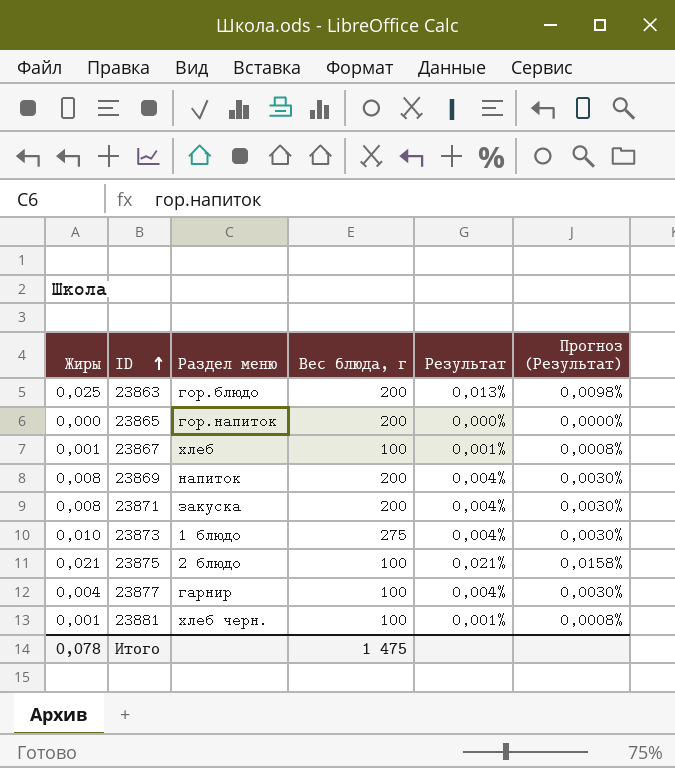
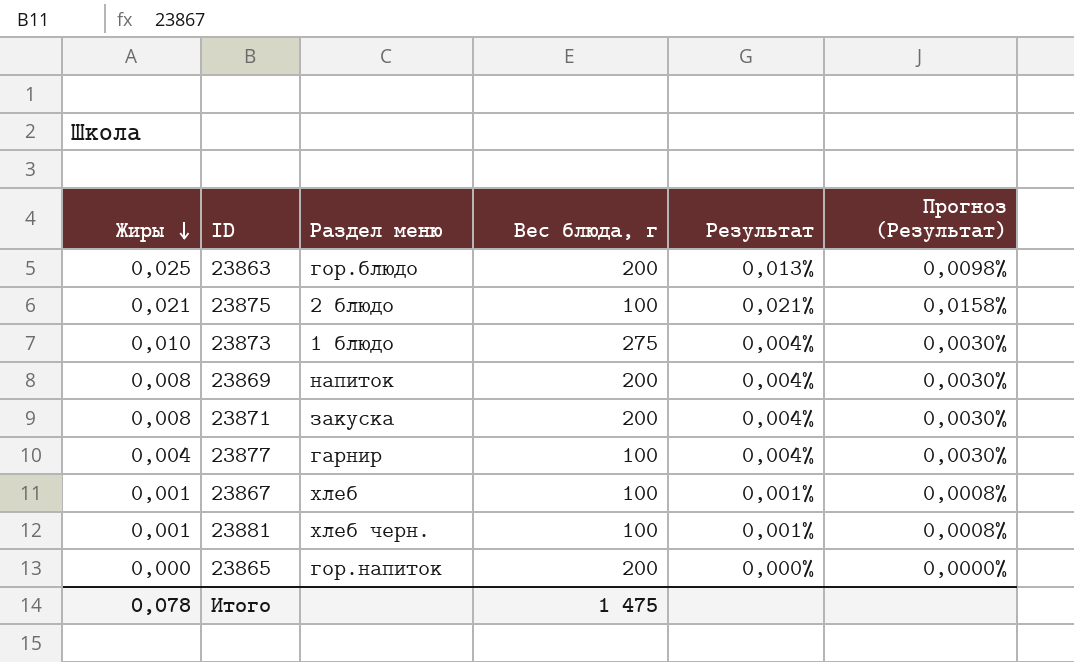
row order: ID ascending -> Жиры descending

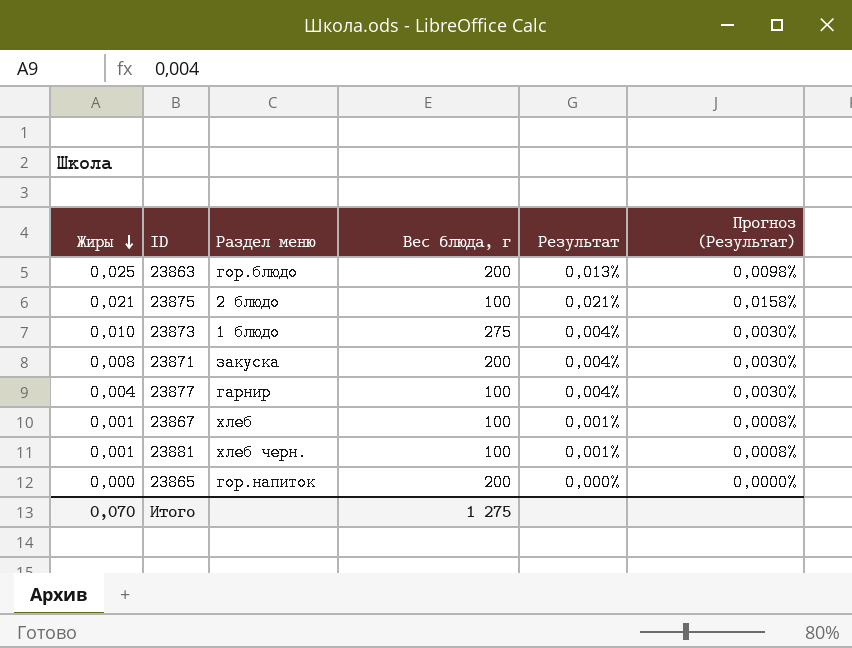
row 23869: 0,008 | напиток | 200 | 0,004% | 0,0030% -> none
Итого | Жиры: 0,078 -> 0,070
Итого | Вес блюда, г: 1 475 -> 1 275

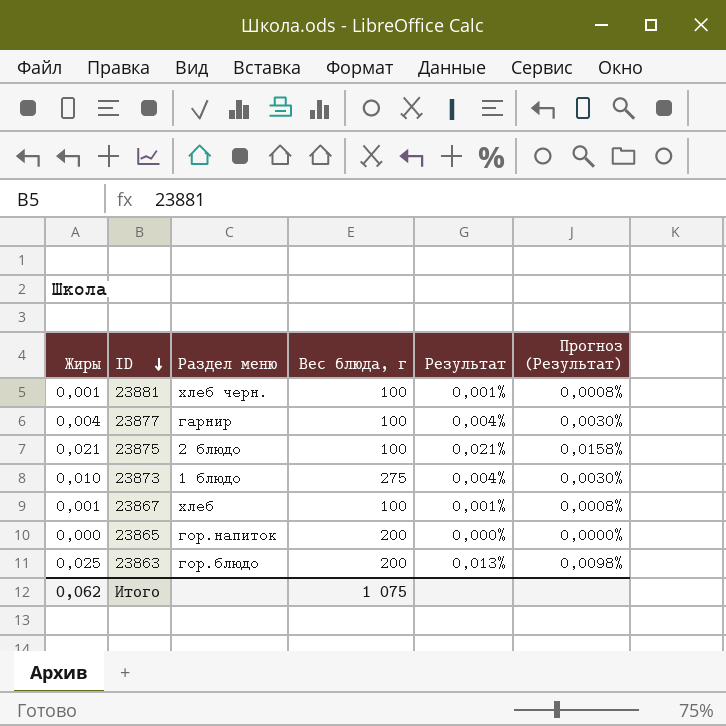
row order: Жиры descending -> ID descending
row 23871: 0,008 | закуска | 200 | 0,004% | 0,0030% -> none
Итого | Жиры: 0,070 -> 0,062
Итого | Вес блюда, г: 1 275 -> 1 075

